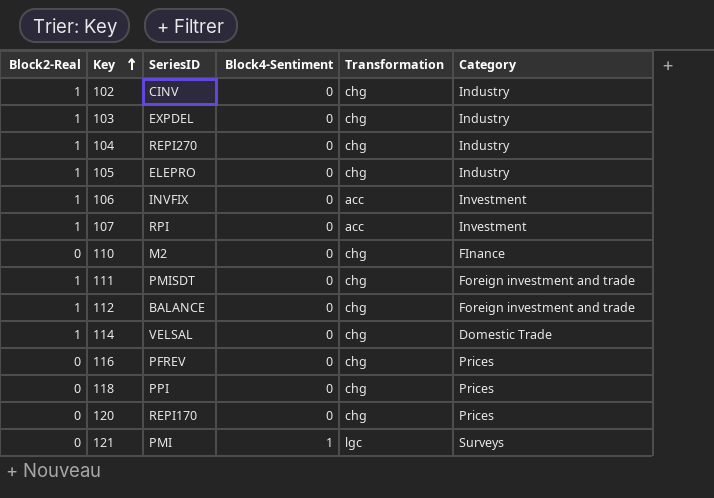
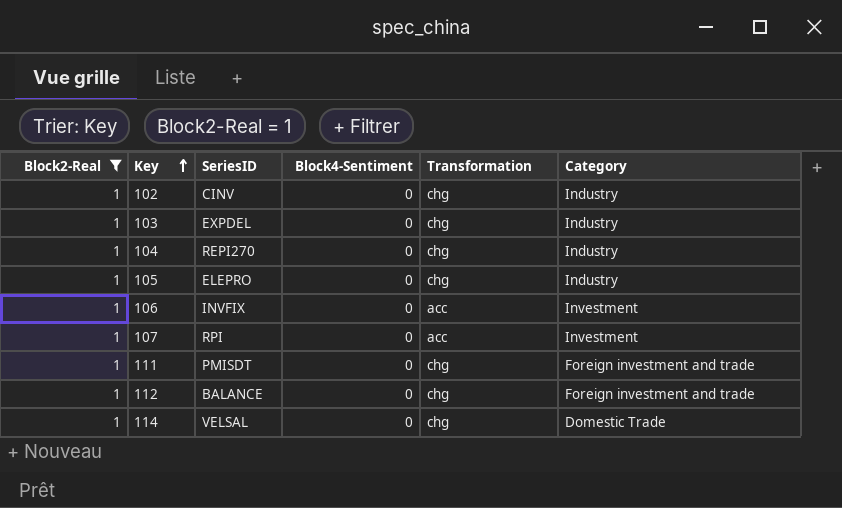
filter: none -> Block2-Real = 1

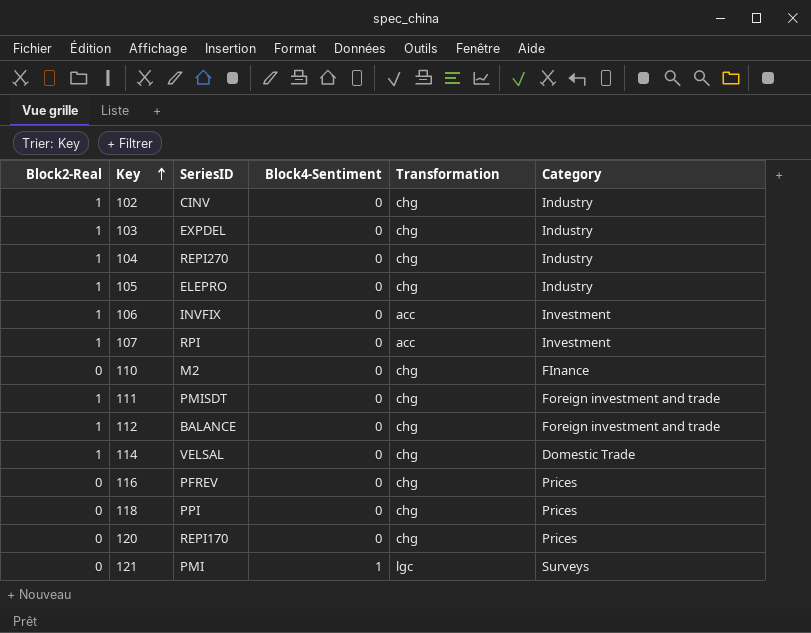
filter: Block2-Real = 1 -> none

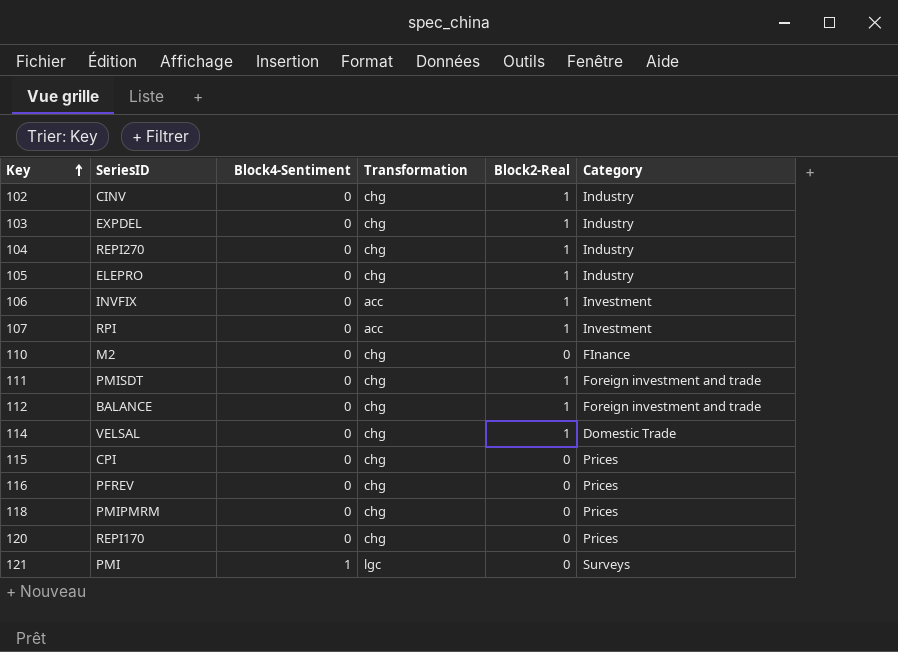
column Block2-Real | position: 1 -> 5
row 115: none -> CPI | 0 | chg | 0 | Prices
118 | SeriesID: PPI -> PMIPMRM

